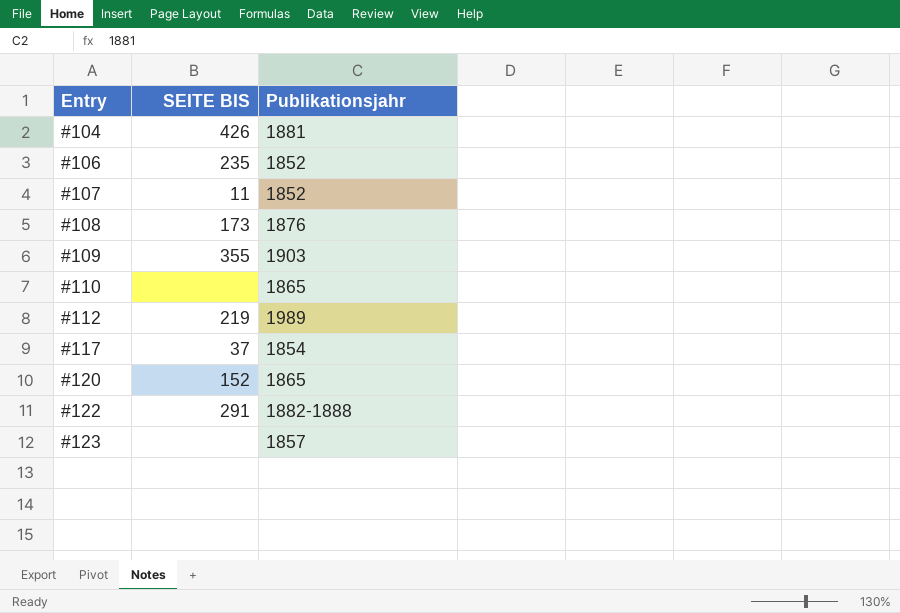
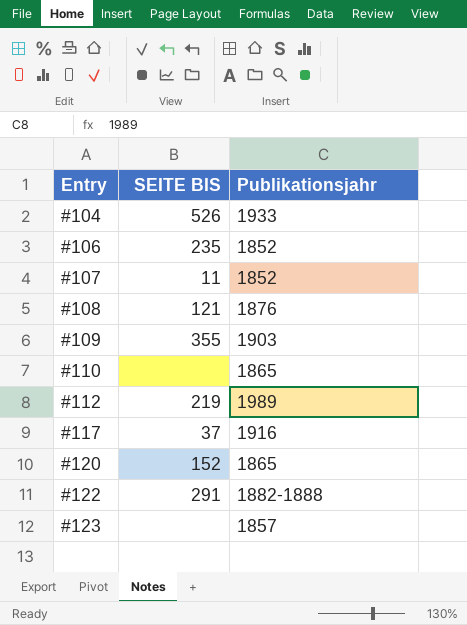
#104 | SEITE BIS: 426 -> 526
#104 | Publikationsjahr: 1881 -> 1933
#108 | SEITE BIS: 173 -> 121
#117 | Publikationsjahr: 1854 -> 1916

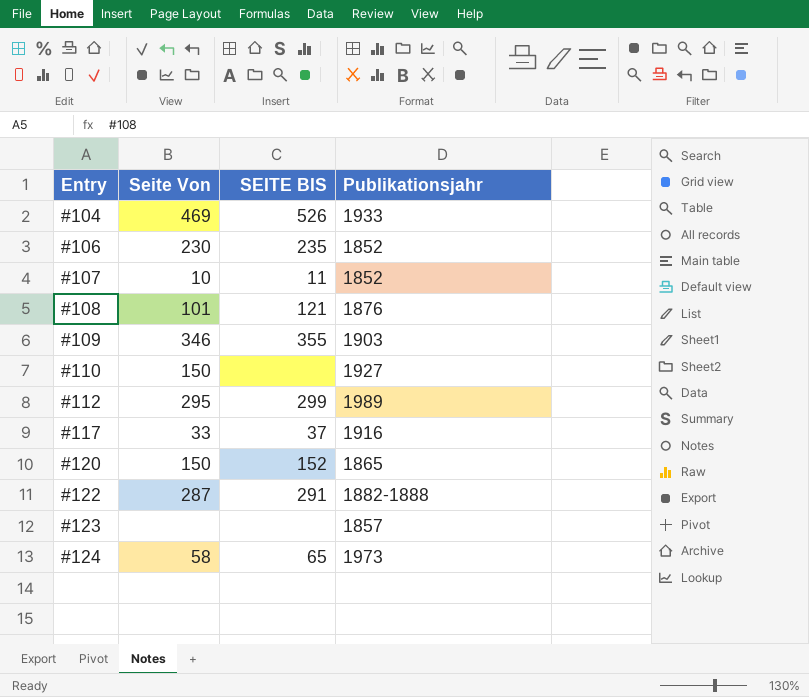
column Seite Von | position: none -> 2
#110 | Publikationsjahr: 1865 -> 1927
#112 | SEITE BIS: 219 -> 299
row #124: none -> 58 | 65 | 1973

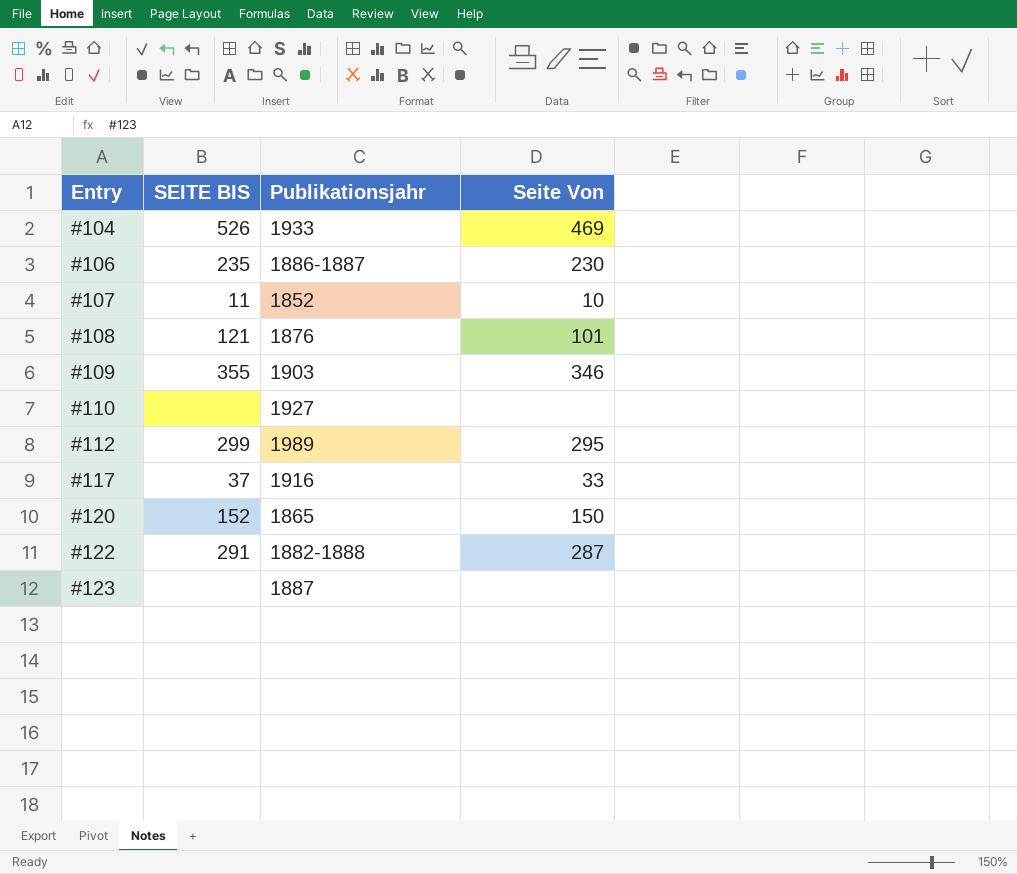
column Seite Von | position: 2 -> 4
row #124: 58 | 65 | 1973 -> none
#106 | Publikationsjahr: 1852 -> 1886-1887
#110 | Seite Von: 150 -> none
#123 | Publikationsjahr: 1857 -> 1887

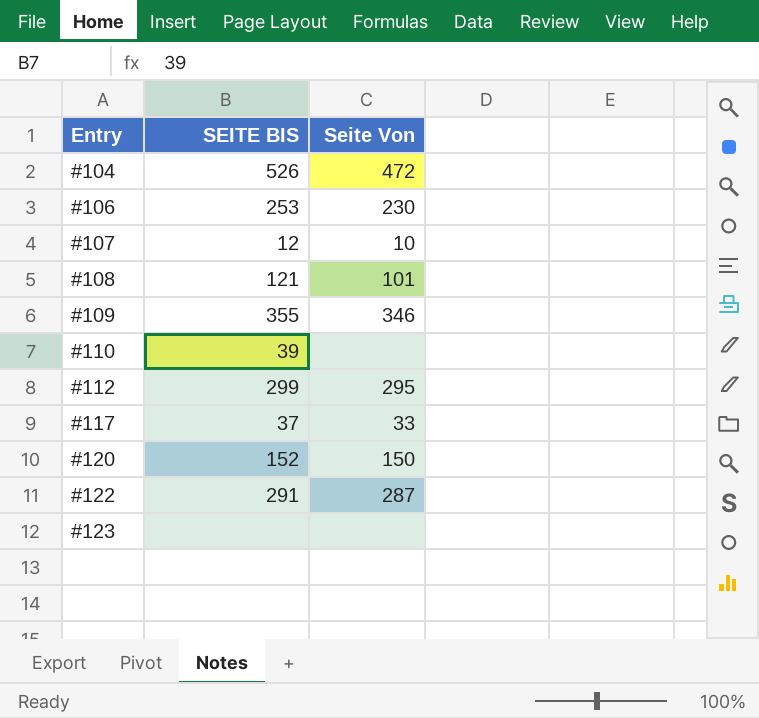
column Publikationsjahr | position: 3 -> none
#104 | Seite Von: 469 -> 472
#106 | SEITE BIS: 235 -> 253
#107 | SEITE BIS: 11 -> 12
#110 | SEITE BIS: none -> 39

